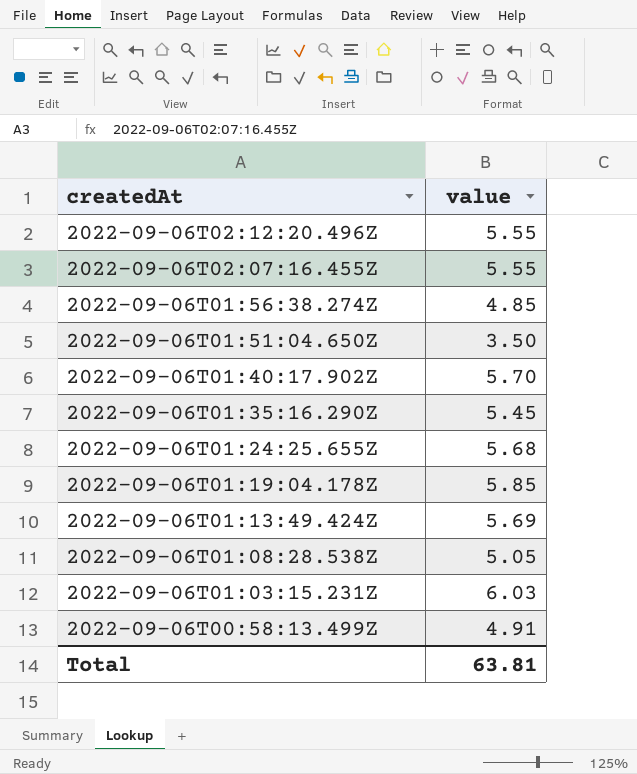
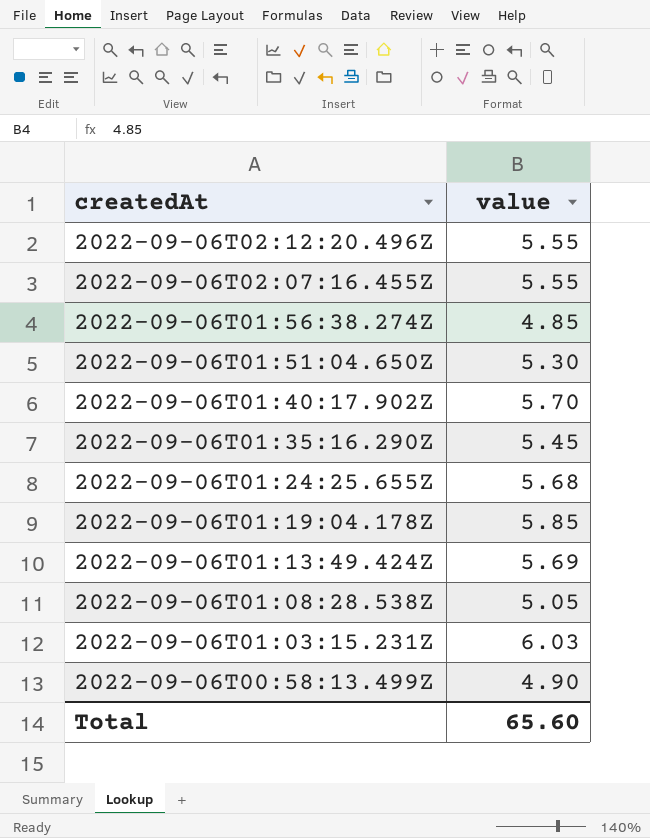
2022-09-06T01:51:04.650Z | value: 3.50 -> 5.30
2022-09-06T00:58:13.499Z | value: 4.91 -> 4.90
Total | value: 63.81 -> 65.60

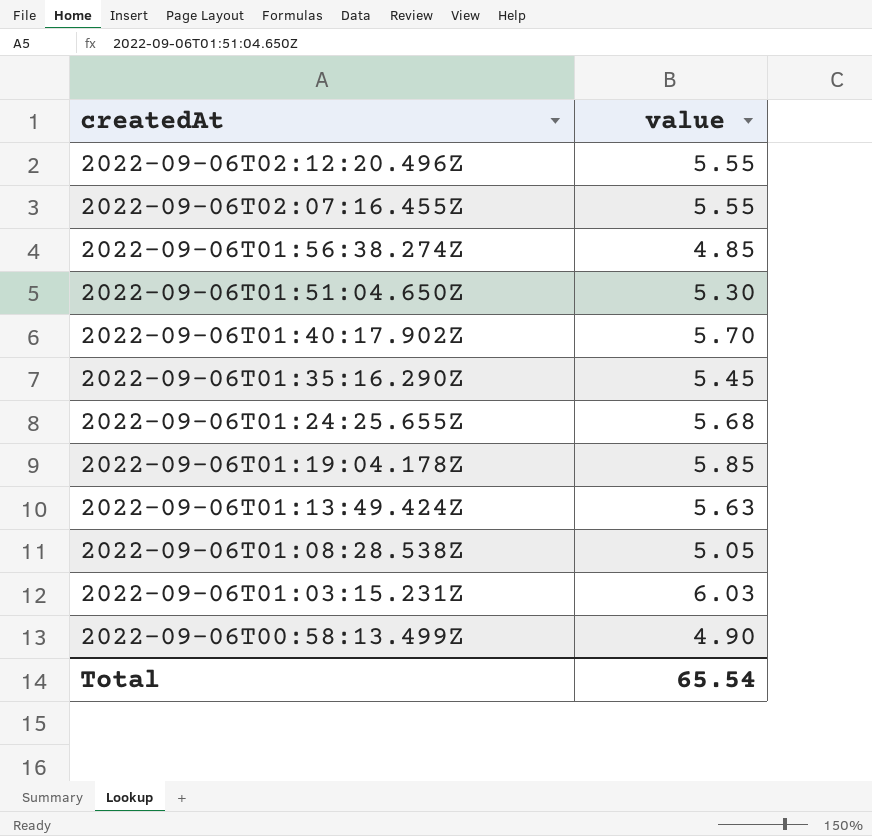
2022-09-06T01:13:49.424Z | value: 5.69 -> 5.63
Total | value: 65.60 -> 65.54

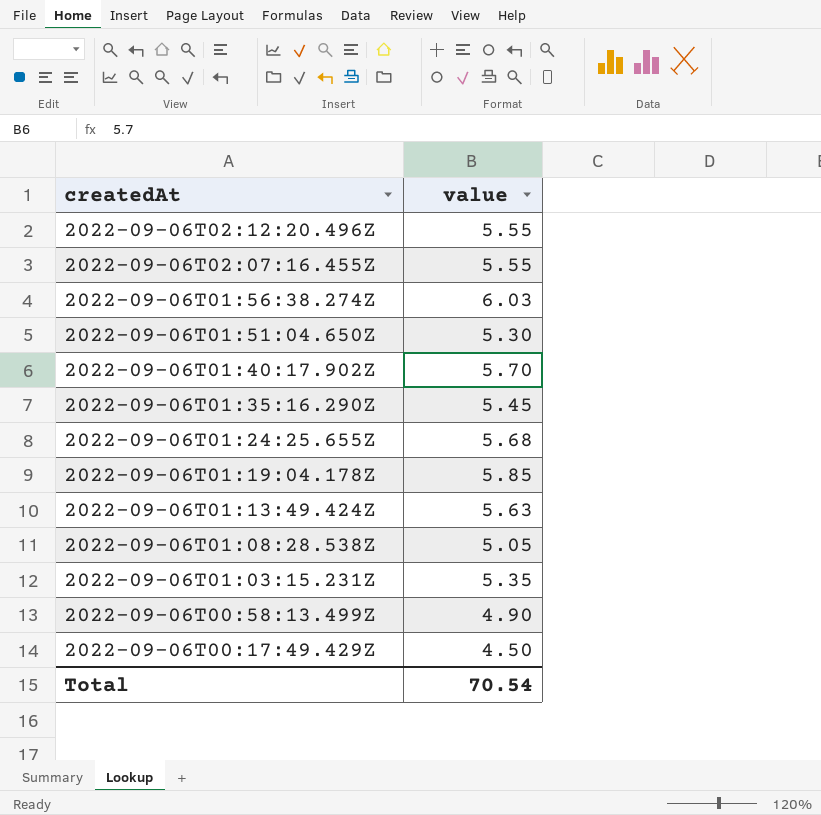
2022-09-06T01:56:38.274Z | value: 4.85 -> 6.03
2022-09-06T01:03:15.231Z | value: 6.03 -> 5.35
row 2022-09-06T00:17:49.429Z: none -> 4.50
Total | value: 65.54 -> 70.54

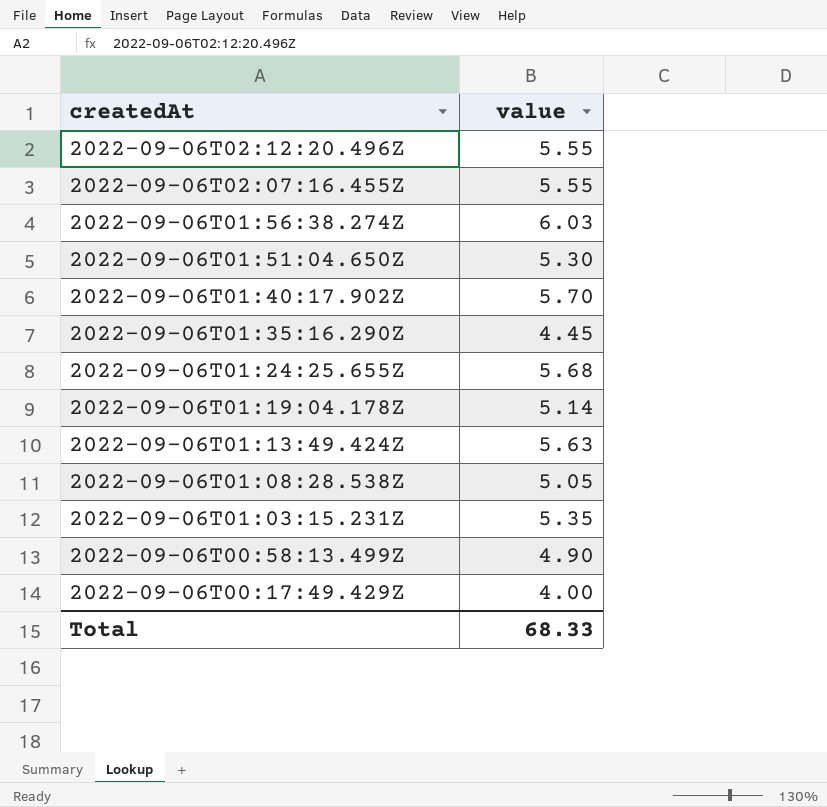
2022-09-06T01:35:16.290Z | value: 5.45 -> 4.45
2022-09-06T01:19:04.178Z | value: 5.85 -> 5.14
2022-09-06T00:17:49.429Z | value: 4.50 -> 4.00
Total | value: 70.54 -> 68.33

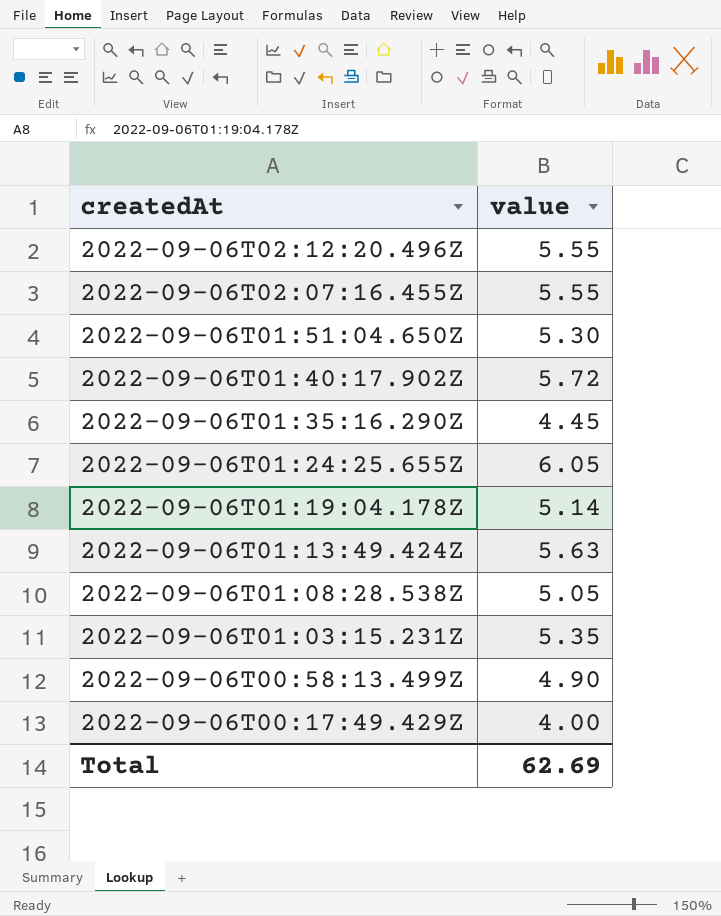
row 2022-09-06T01:56:38.274Z: 6.03 -> none
2022-09-06T01:40:17.902Z | value: 5.70 -> 5.72
2022-09-06T01:24:25.655Z | value: 5.68 -> 6.05
Total | value: 68.33 -> 62.69

